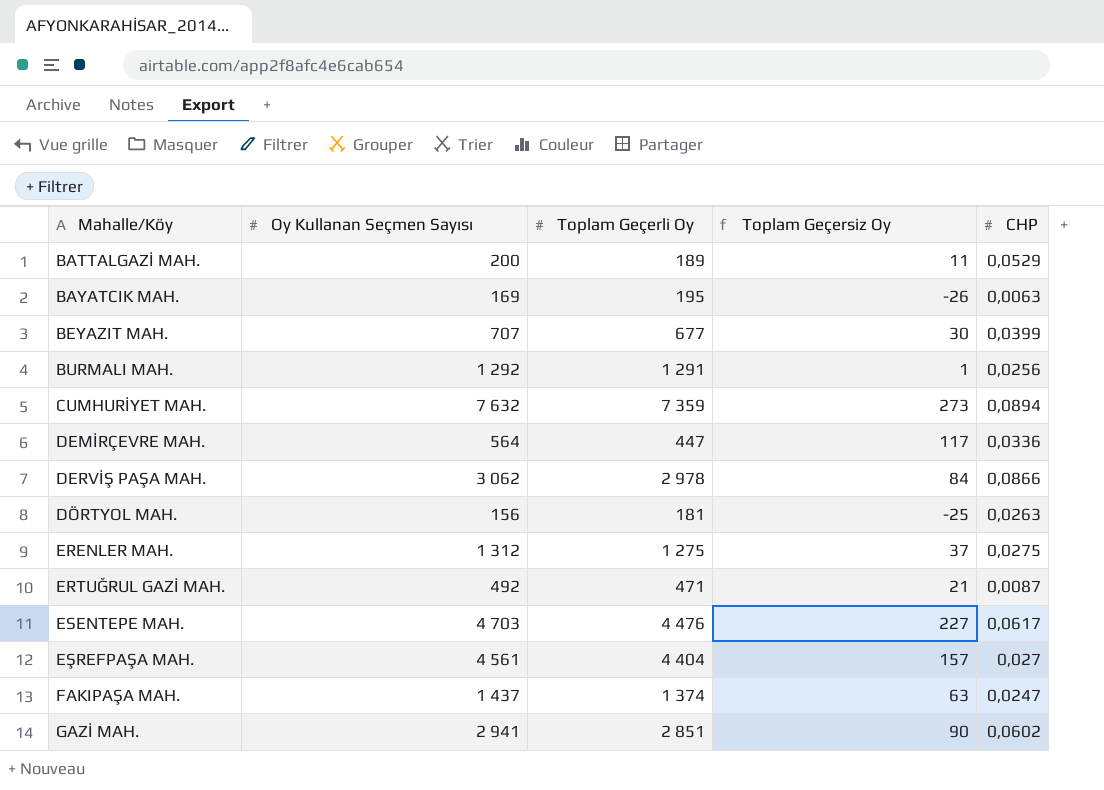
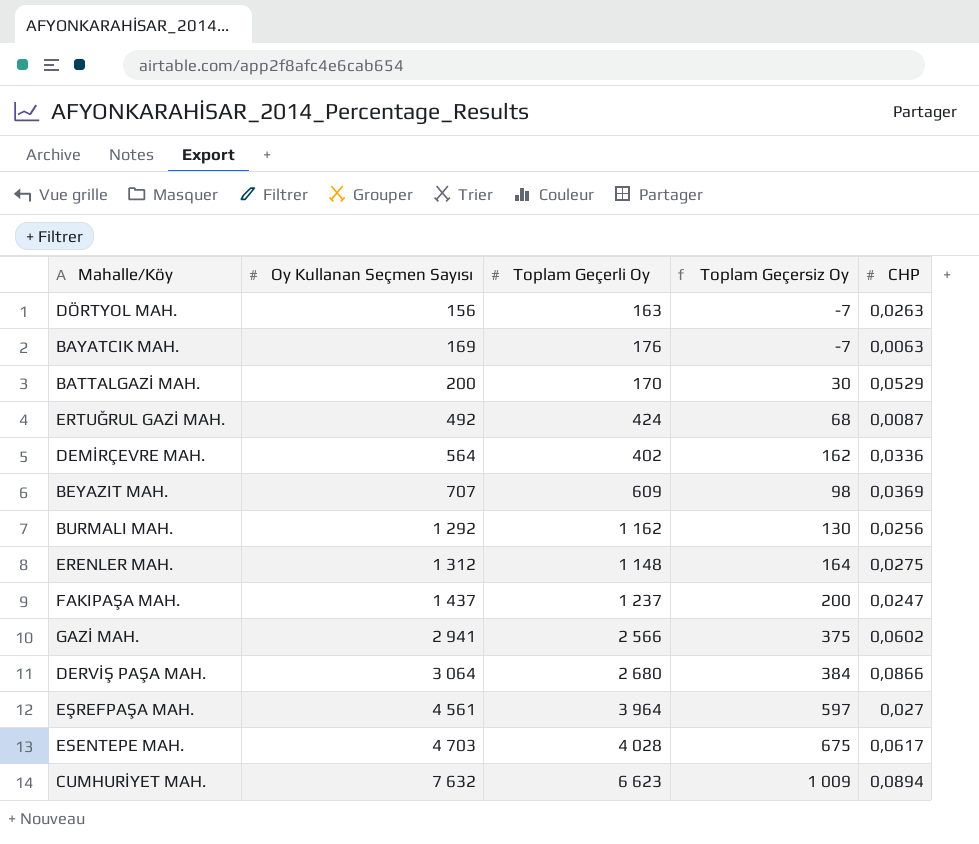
row order: Mahalle/Köy ascending -> Oy Kullanan Seçmen Sayısı ascending
DÖRTYOL MAH. | Toplam Geçerli Oy: 181 -> 163
DÖRTYOL MAH. | Toplam Geçersiz Oy: -25 -> -7
BAYATCIK MAH. | Toplam Geçerli Oy: 195 -> 176
BAYATCIK MAH. | Toplam Geçersiz Oy: -26 -> -7
BATTALGAZİ MAH. | Toplam Geçerli Oy: 189 -> 170
BATTALGAZİ MAH. | Toplam Geçersiz Oy: 11 -> 30
ERTUĞRUL GAZİ MAH. | Toplam Geçerli Oy: 471 -> 424
ERTUĞRUL GAZİ MAH. | Toplam Geçersiz Oy: 21 -> 68
DEMİRÇEVRE MAH. | Toplam Geçerli Oy: 447 -> 402
DEMİRÇEVRE MAH. | Toplam Geçersiz Oy: 117 -> 162
BEYAZIT MAH. | Toplam Geçerli Oy: 677 -> 609
BEYAZIT MAH. | Toplam Geçersiz Oy: 30 -> 98
BEYAZIT MAH. | CHP: 0,0399 -> 0,0369
BURMALI MAH. | Toplam Geçerli Oy: 1 291 -> 1 162
BURMALI MAH. | Toplam Geçersiz Oy: 1 -> 130
ERENLER MAH. | Toplam Geçerli Oy: 1 275 -> 1 148
ERENLER MAH. | Toplam Geçersiz Oy: 37 -> 164
FAKIPAŞA MAH. | Toplam Geçerli Oy: 1 374 -> 1 237
FAKIPAŞA MAH. | Toplam Geçersiz Oy: 63 -> 200
GAZİ MAH. | Toplam Geçerli Oy: 2 851 -> 2 566
GAZİ MAH. | Toplam Geçersiz Oy: 90 -> 375
DERVİŞ PAŞA MAH. | Oy Kullanan Seçmen Sayısı: 3 062 -> 3 064
DERVİŞ PAŞA MAH. | Toplam Geçerli Oy: 2 978 -> 2 680
DERVİŞ PAŞA MAH. | Toplam Geçersiz Oy: 84 -> 384
EŞREFPAŞA MAH. | Toplam Geçerli Oy: 4 404 -> 3 964
EŞREFPAŞA MAH. | Toplam Geçersiz Oy: 157 -> 597
ESENTEPE MAH. | Toplam Geçerli Oy: 4 476 -> 4 028
ESENTEPE MAH. | Toplam Geçersiz Oy: 227 -> 675
CUMHURİYET MAH. | Toplam Geçerli Oy: 7 359 -> 6 623
CUMHURİYET MAH. | Toplam Geçersiz Oy: 273 -> 1 009

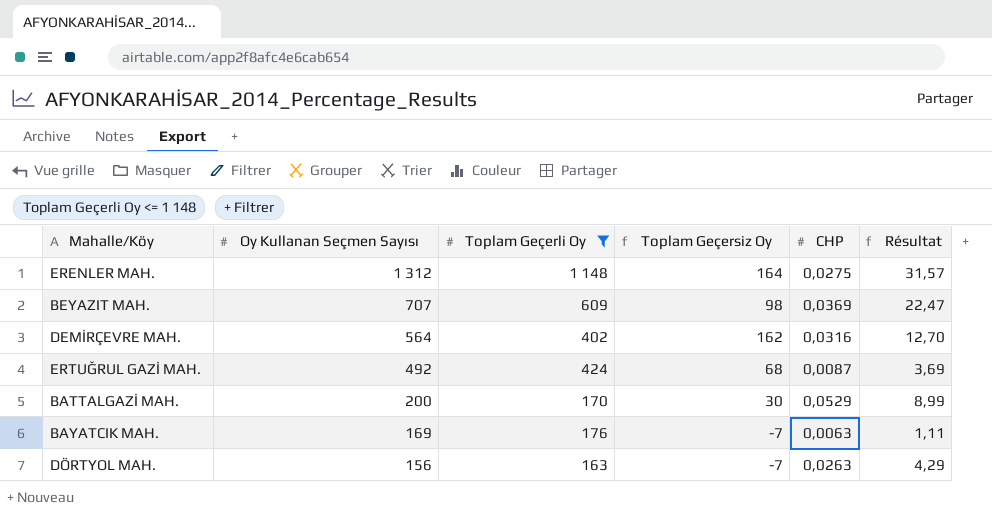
filter: none -> Toplam Geçerli Oy <= 1 148
row order: Oy Kullanan Seçmen Sayısı ascending -> Oy Kullanan Seçmen Sayısı descending
column Résultat | formula: none -> [Toplam Geçerli Oy] * [CHP]
DEMİRÇEVRE MAH. | CHP: 0,0336 -> 0,0316

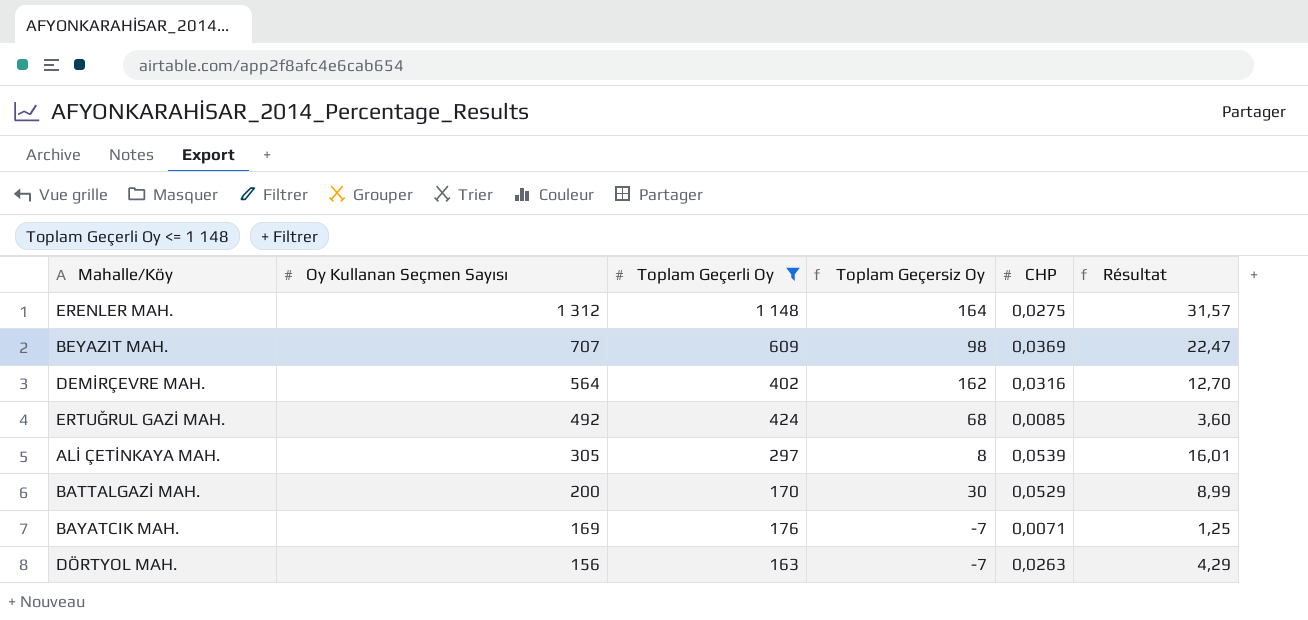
ERTUĞRUL GAZİ MAH. | CHP: 0,0087 -> 0,0085
ERTUĞRUL GAZİ MAH. | Résultat: 3,69 -> 3,60
row ALİ ÇETİNKAYA MAH.: none -> 305 | 297 | 8 | 0,0539 | 16,01
BAYATCIK MAH. | CHP: 0,0063 -> 0,0071
BAYATCIK MAH. | Résultat: 1,11 -> 1,25

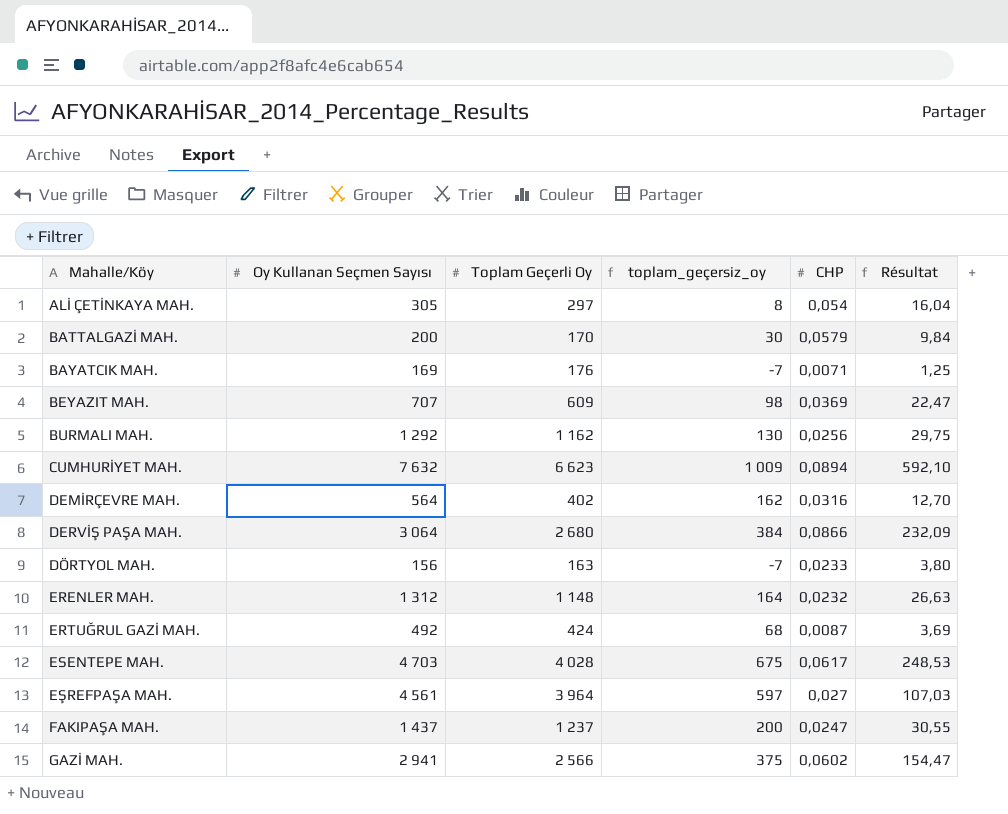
filter: Toplam Geçerli Oy <= 1 148 -> none
row order: Oy Kullanan Seçmen Sayısı descending -> Mahalle/Köy ascending
column name: Toplam Geçersiz Oy -> toplam_geçersiz_oy
ALİ ÇETİNKAYA MAH. | CHP: 0,0539 -> 0,054
ALİ ÇETİNKAYA MAH. | Résultat: 16,01 -> 16,04
BATTALGAZİ MAH. | CHP: 0,0529 -> 0,0579
BATTALGAZİ MAH. | Résultat: 8,99 -> 9,84
DÖRTYOL MAH. | CHP: 0,0263 -> 0,0233
DÖRTYOL MAH. | Résultat: 4,29 -> 3,80
ERENLER MAH. | CHP: 0,0275 -> 0,0232
ERENLER MAH. | Résultat: 31,57 -> 26,63
ERTUĞRUL GAZİ MAH. | CHP: 0,0085 -> 0,0087
ERTUĞRUL GAZİ MAH. | Résultat: 3,60 -> 3,69

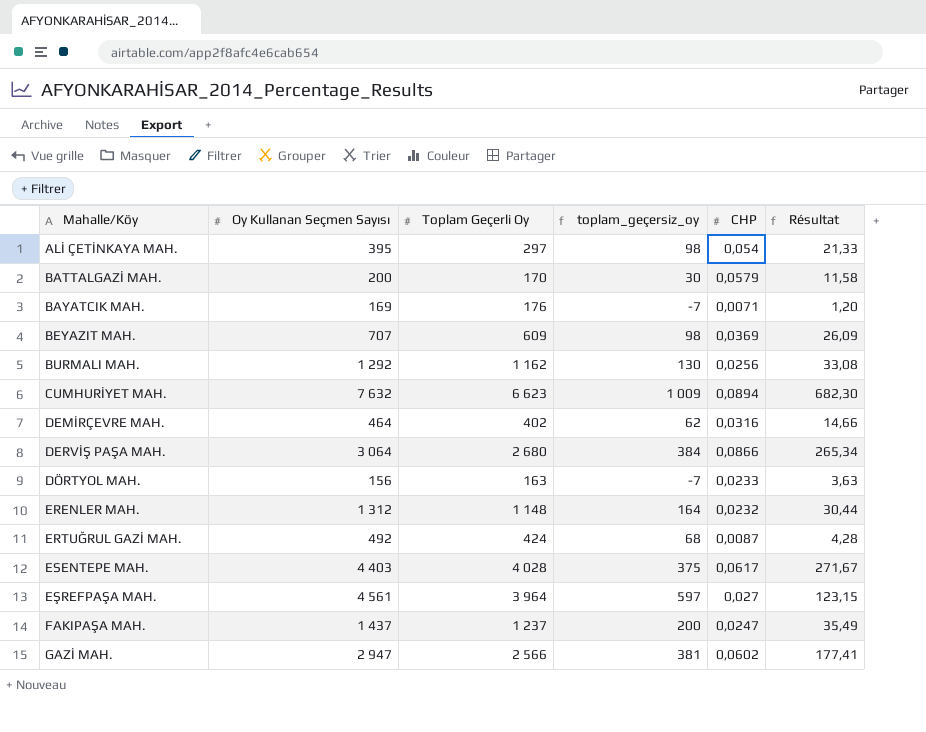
column Résultat | formula: [Toplam Geçerli Oy] * [CHP] -> [Oy Kullanan Seçmen Sayısı] * [CHP]
ALİ ÇETİNKAYA MAH. | Oy Kullanan Seçmen Sayısı: 305 -> 395
ALİ ÇETİNKAYA MAH. | toplam_geçersiz_oy: 8 -> 98
DEMİRÇEVRE MAH. | Oy Kullanan Seçmen Sayısı: 564 -> 464
DEMİRÇEVRE MAH. | toplam_geçersiz_oy: 162 -> 62
ESENTEPE MAH. | Oy Kullanan Seçmen Sayısı: 4 703 -> 4 403
ESENTEPE MAH. | toplam_geçersiz_oy: 675 -> 375
GAZİ MAH. | Oy Kullanan Seçmen Sayısı: 2 941 -> 2 947
GAZİ MAH. | toplam_geçersiz_oy: 375 -> 381

